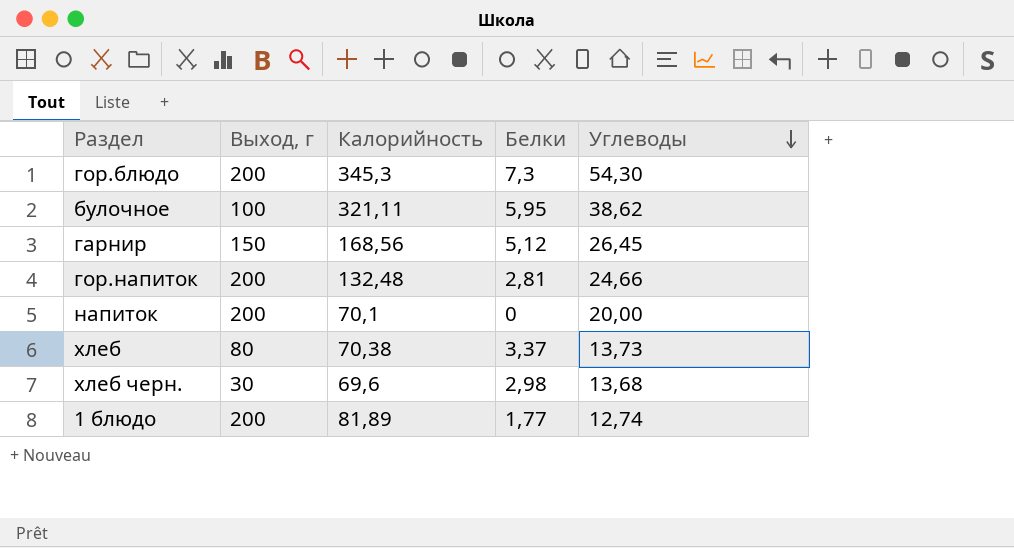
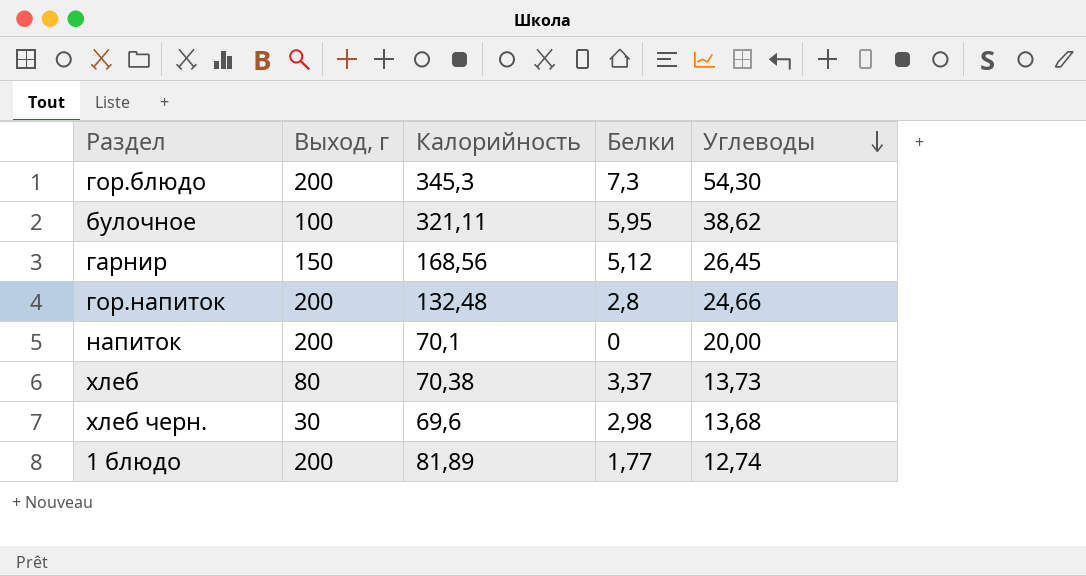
гор.напиток | Белки: 2,81 -> 2,8

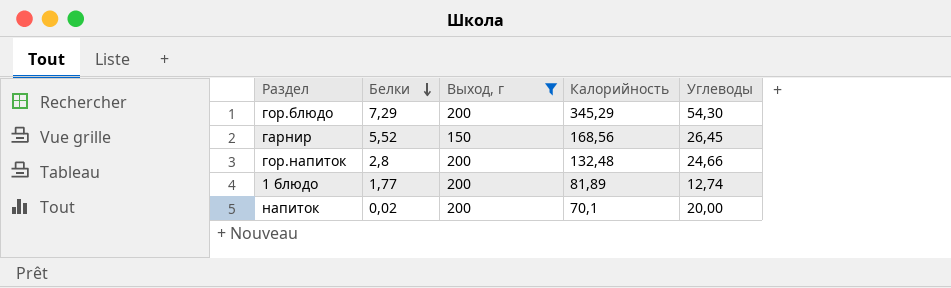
filter: none -> Выход, г >= 150
row order: Углеводы descending -> Белки descending
column Белки | position: 4 -> 2
гор.блюдо | Белки: 7,3 -> 7,29
гор.блюдо | Калорийность: 345,3 -> 345,29
гарнир | Белки: 5,12 -> 5,52
напиток | Белки: 0 -> 0,02

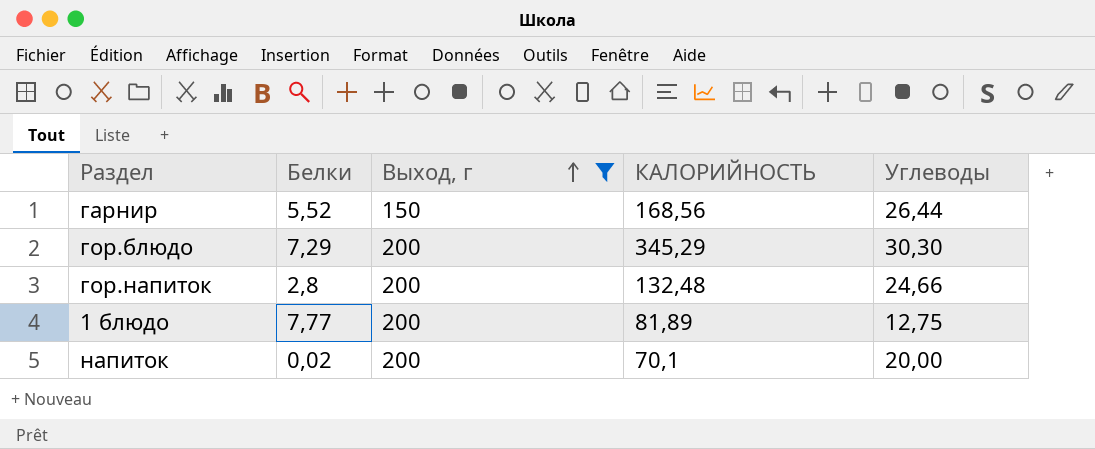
row order: Белки descending -> Выход, г ascending
column name: Калорийность -> КАЛОРИЙНОСТЬ
гарнир | Углеводы: 26,45 -> 26,44
гор.блюдо | Углеводы: 54,30 -> 30,30
1 блюдо | Белки: 1,77 -> 7,77
1 блюдо | Углеводы: 12,74 -> 12,75

